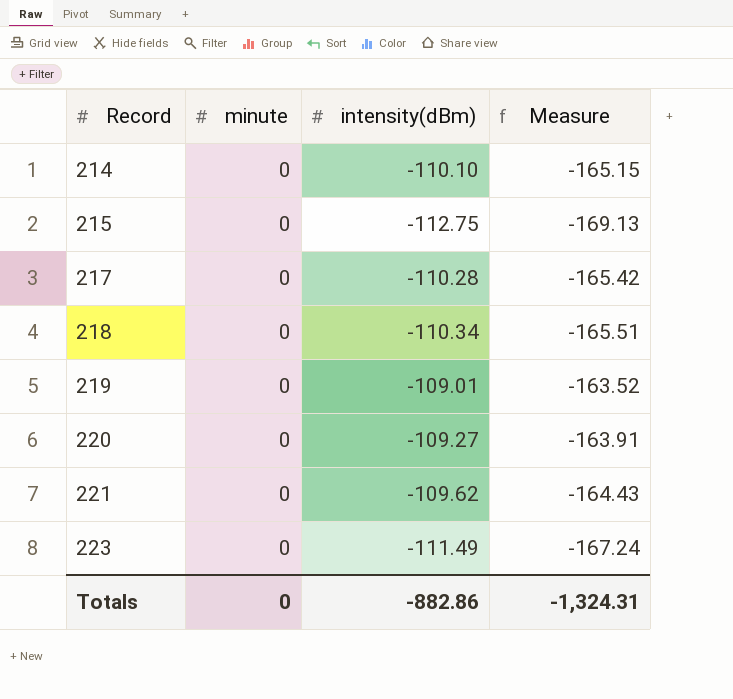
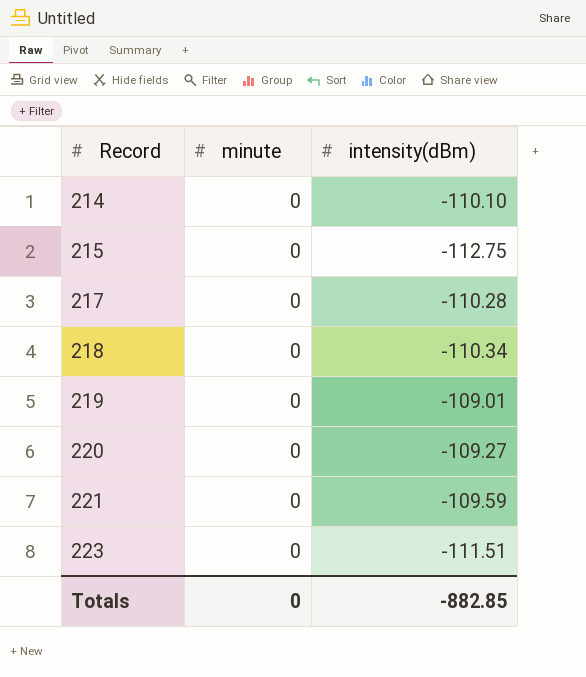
column Measure | formula: [intensity(dBm)] * 1.5 -> none
221 | intensity(dBm): -109.62 -> -109.59
223 | intensity(dBm): -111.49 -> -111.51
Totals | intensity(dBm): -882.86 -> -882.85

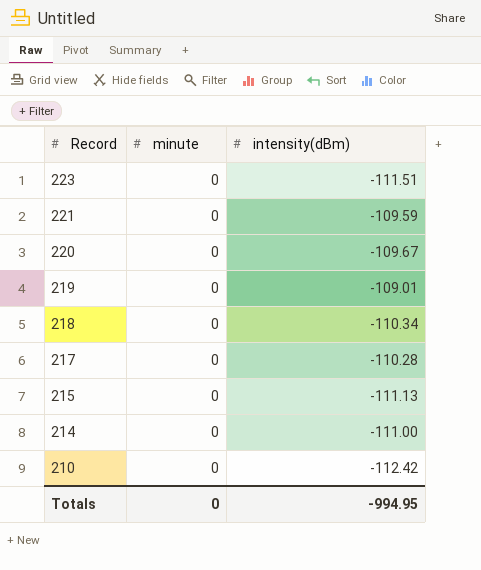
row order: Record ascending -> Record descending
220 | intensity(dBm): -109.27 -> -109.67
215 | intensity(dBm): -112.75 -> -111.13
214 | intensity(dBm): -110.10 -> -111.00
row 210: none -> 0 | -112.42
Totals | intensity(dBm): -882.85 -> -994.95

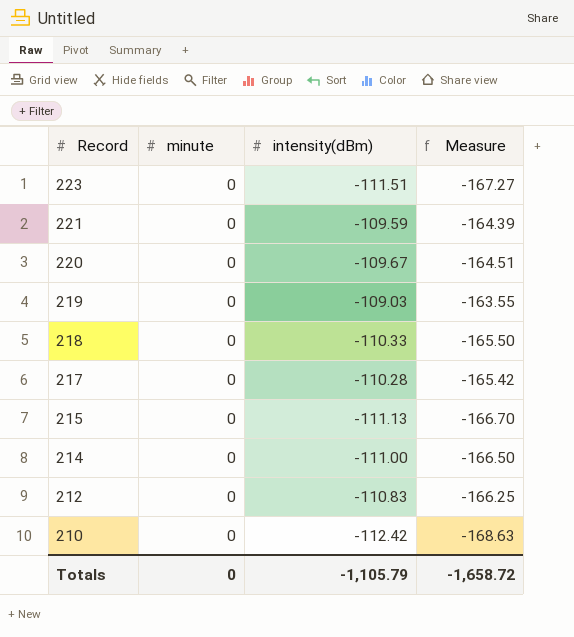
column Measure | formula: none -> [intensity(dBm)] * 1.5
219 | intensity(dBm): -109.01 -> -109.03
218 | intensity(dBm): -110.34 -> -110.33
row 212: none -> 0 | -110.83 | -166.25
Totals | intensity(dBm): -994.95 -> -1,105.79

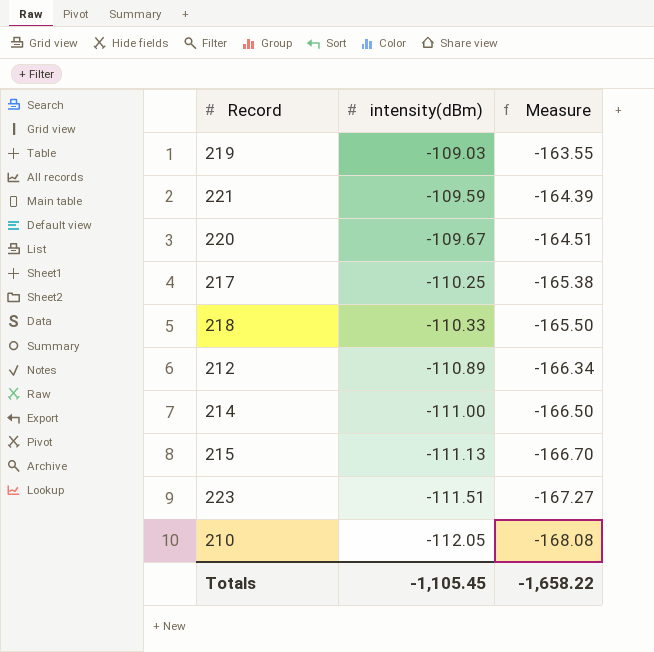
row order: Record descending -> intensity(dBm) descending
column minute | position: 2 -> none
217 | intensity(dBm): -110.28 -> -110.25
217 | Measure: -165.42 -> -165.38
212 | intensity(dBm): -110.83 -> -110.89
212 | Measure: -166.25 -> -166.34
210 | intensity(dBm): -112.42 -> -112.05
210 | Measure: -168.63 -> -168.08
Totals | intensity(dBm): -1,105.79 -> -1,105.45
Totals | Measure: -1,658.72 -> -1,658.22

